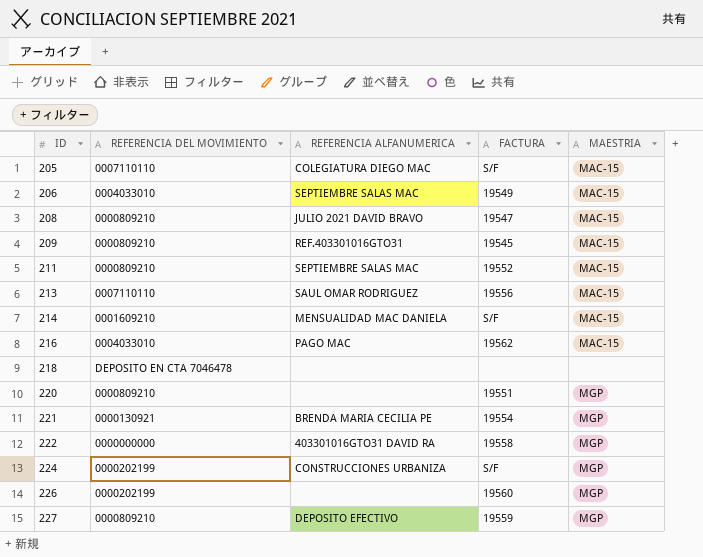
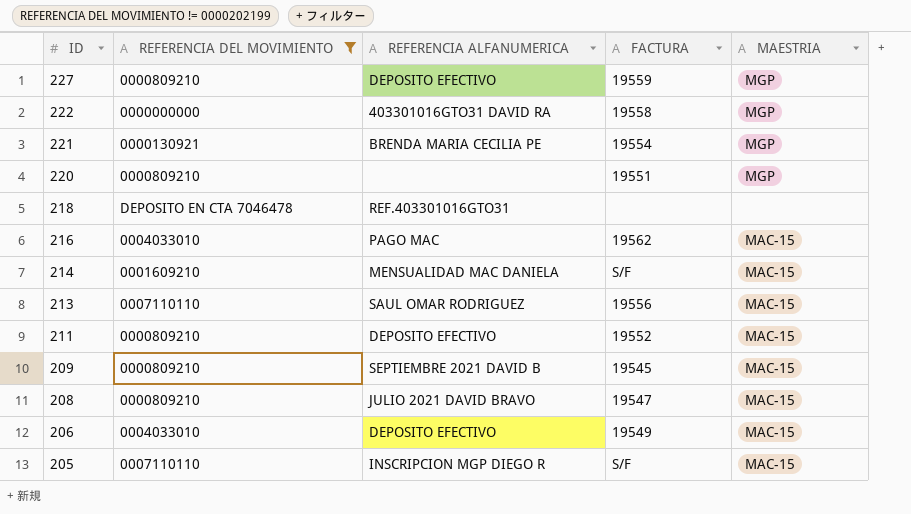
filter: none -> REFERENCIA DEL MOVIMIENTO != 0000202199
row order: ID ascending -> ID descending
218 | REFERENCIA ALFANUMERICA: none -> REF.403301016GTO31
211 | REFERENCIA ALFANUMERICA: SEPTIEMBRE SALAS MAC -> DEPOSITO EFECTIVO
209 | REFERENCIA ALFANUMERICA: REF.403301016GTO31 -> SEPTIEMBRE 2021 DAVID B
206 | REFERENCIA ALFANUMERICA: SEPTIEMBRE SALAS MAC -> DEPOSITO EFECTIVO
205 | REFERENCIA ALFANUMERICA: COLEGIATURA DIEGO MAC -> INSCRIPCION MGP DIEGO R

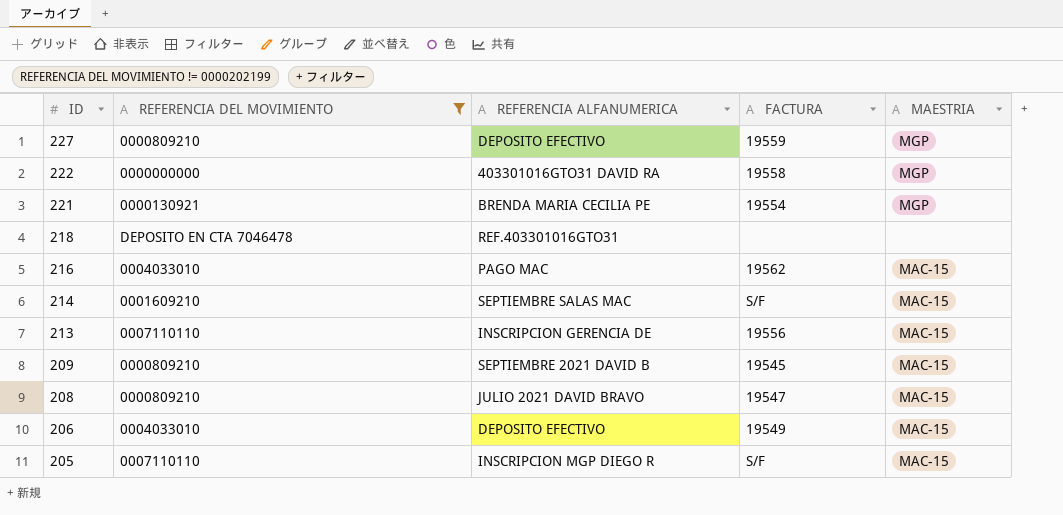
row 220: 0000809210 | none | 19551 | MGP -> none
row 211: 0000809210 | DEPOSITO EFECTIVO | 19552 | MAC-15 -> none
214 | REFERENCIA ALFANUMERICA: MENSUALIDAD MAC DANIELA -> SEPTIEMBRE SALAS MAC
213 | REFERENCIA ALFANUMERICA: SAUL OMAR RODRIGUEZ -> INSCRIPCION GERENCIA DE

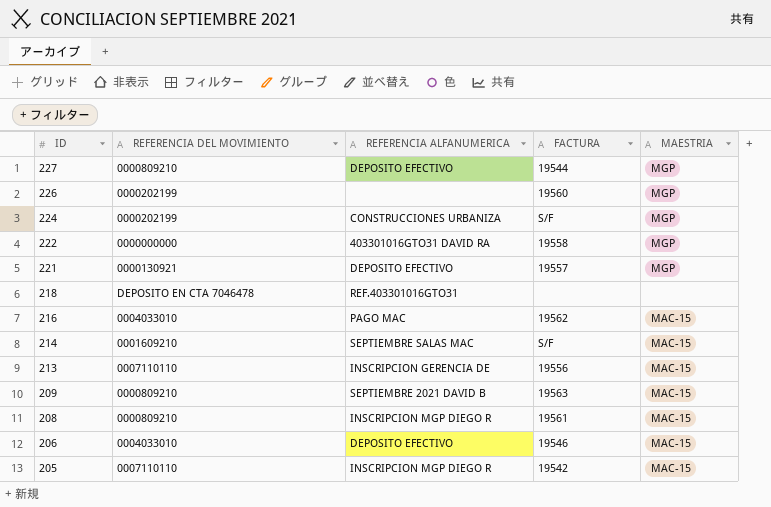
filter: REFERENCIA DEL MOVIMIENTO != 0000202199 -> none
227 | FACTURA: 19559 -> 19544
221 | REFERENCIA ALFANUMERICA: BRENDA MARIA CECILIA PE -> DEPOSITO EFECTIVO
221 | FACTURA: 19554 -> 19557
209 | FACTURA: 19545 -> 19563
208 | REFERENCIA ALFANUMERICA: JULIO 2021 DAVID BRAVO -> INSCRIPCION MGP DIEGO R
208 | FACTURA: 19547 -> 19561
206 | FACTURA: 19549 -> 19546
205 | FACTURA: S/F -> 19542

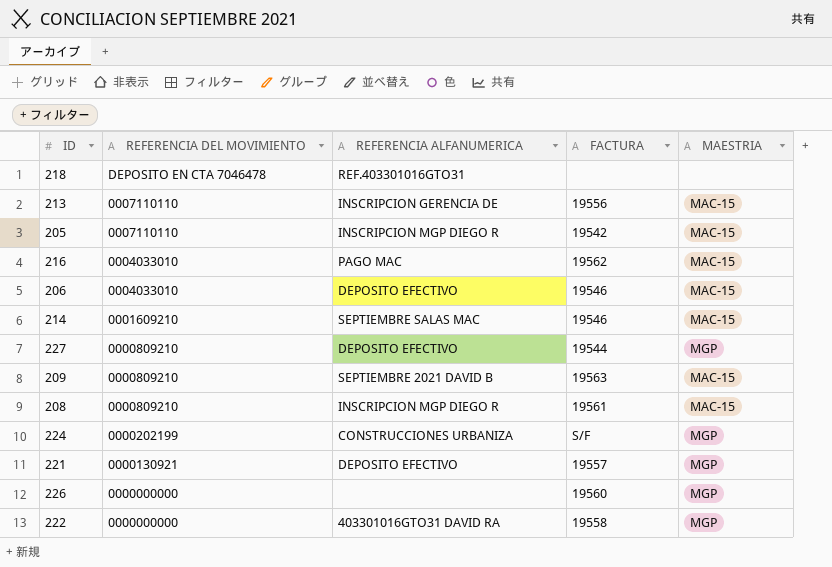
row order: ID descending -> REFERENCIA DEL MOVIMIENTO descending
214 | FACTURA: S/F -> 19546
226 | REFERENCIA DEL MOVIMIENTO: 0000202199 -> 0000000000

